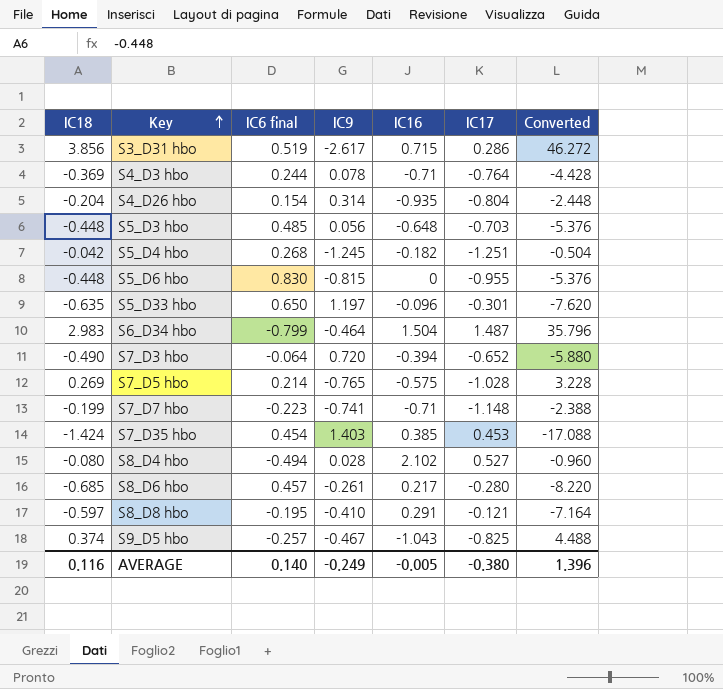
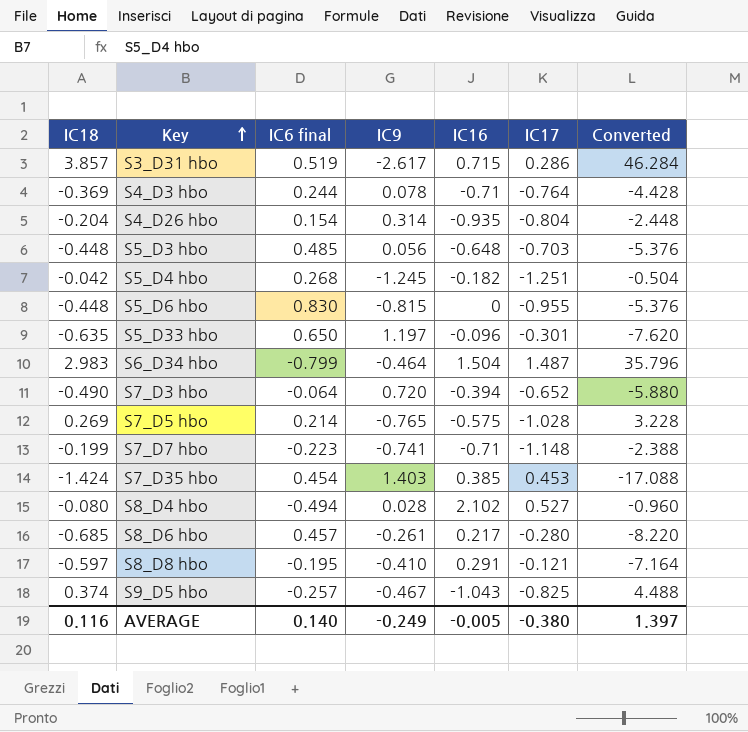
S3_D31 hbo | IC18: 3.856 -> 3.857
S3_D31 hbo | Converted: 46.272 -> 46.284
AVERAGE | Converted: 1.396 -> 1.397

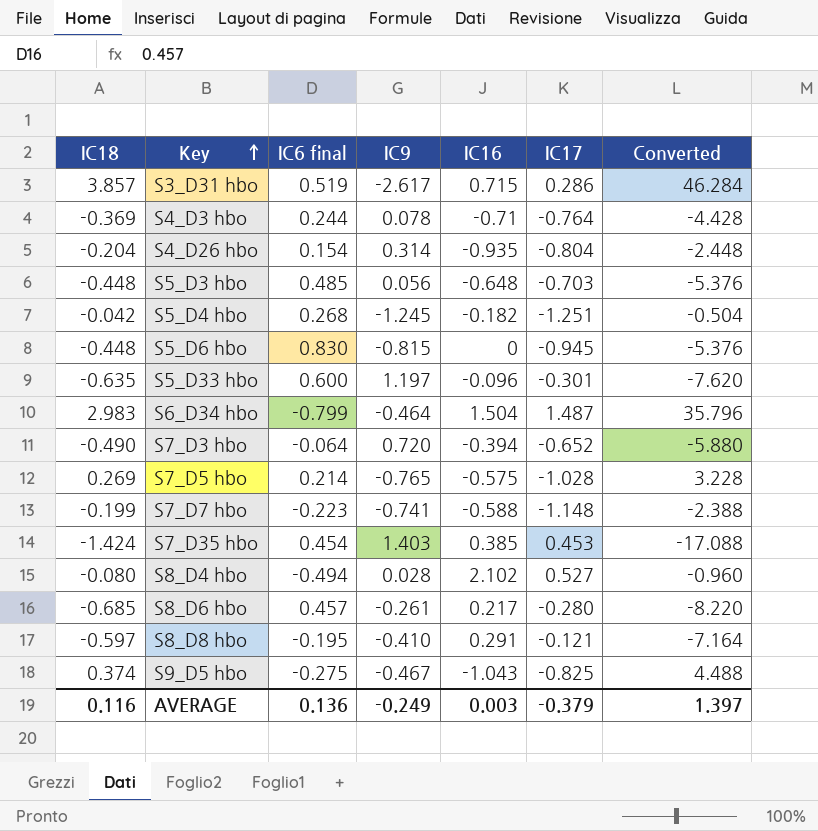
S5_D6 hbo | IC17: -0.955 -> -0.945
S5_D33 hbo | IC6 final: 0.650 -> 0.600
S7_D7 hbo | IC16: -0.71 -> -0.588
S9_D5 hbo | IC6 final: -0.257 -> -0.275
AVERAGE | IC6 final: 0.140 -> 0.136
AVERAGE | IC16: -0.005 -> 0.003
AVERAGE | IC17: -0.380 -> -0.379

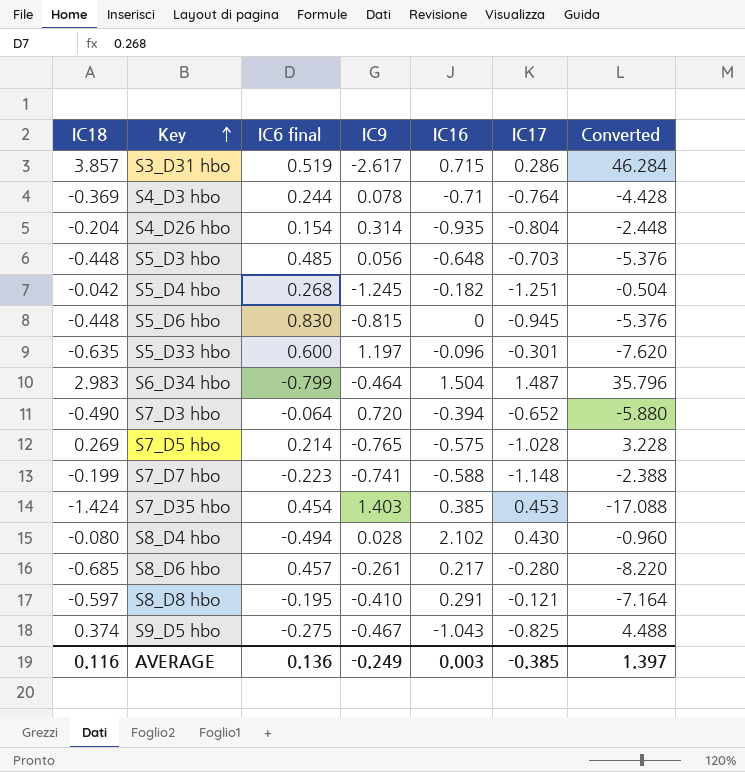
S8_D4 hbo | IC17: 0.527 -> 0.430
AVERAGE | IC17: -0.379 -> -0.385

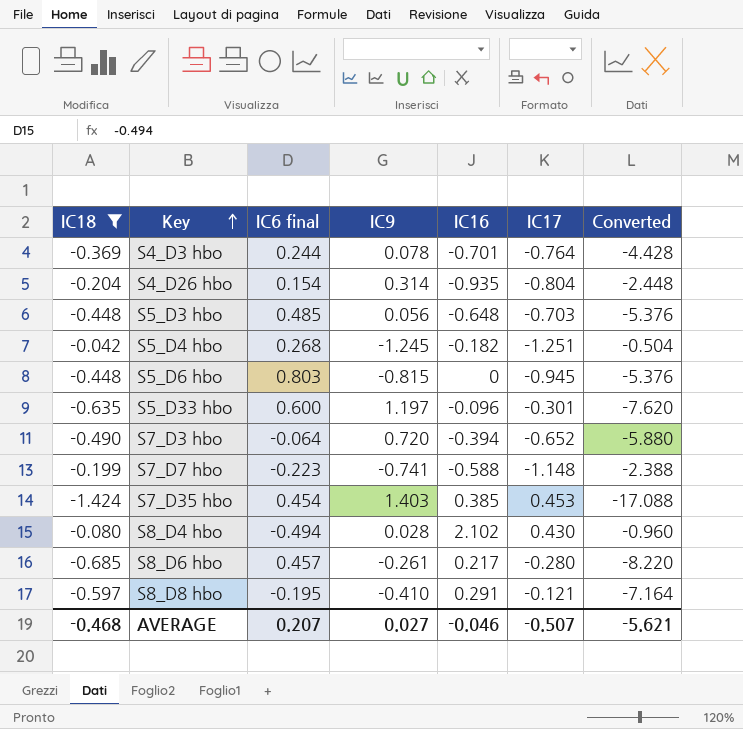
filter: none -> IC18 <= -0.042
S4_D3 hbo | IC16: -0.71 -> -0.701
S5_D6 hbo | IC6 final: 0.830 -> 0.803
AVERAGE | IC18: 0.116 -> -0.468
AVERAGE | IC6 final: 0.136 -> 0.207
AVERAGE | IC9: -0.249 -> 0.027
AVERAGE | IC16: 0.003 -> -0.046
AVERAGE | IC17: -0.385 -> -0.507
AVERAGE | Converted: 1.397 -> -5.621

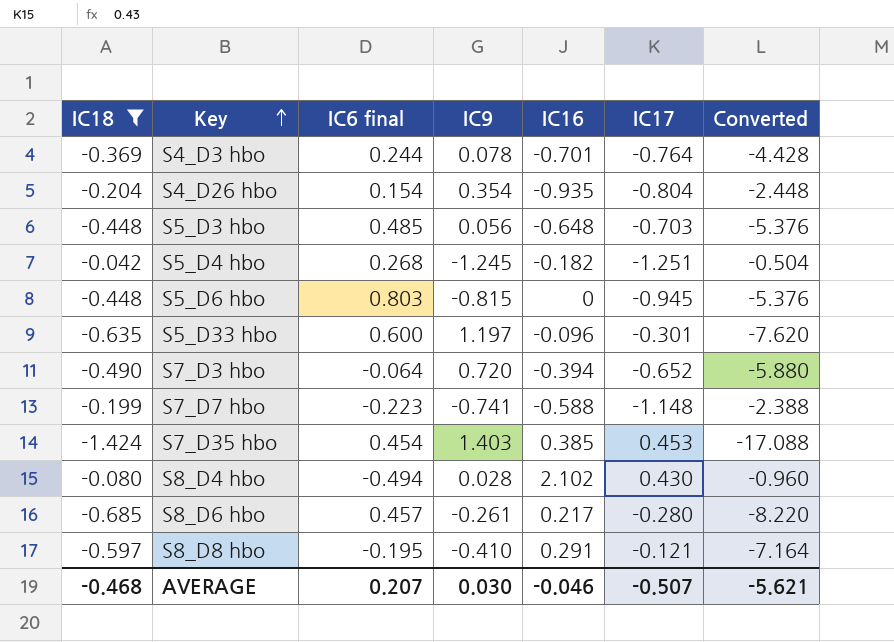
S4_D26 hbo | IC9: 0.314 -> 0.354
AVERAGE | IC9: 0.027 -> 0.030

